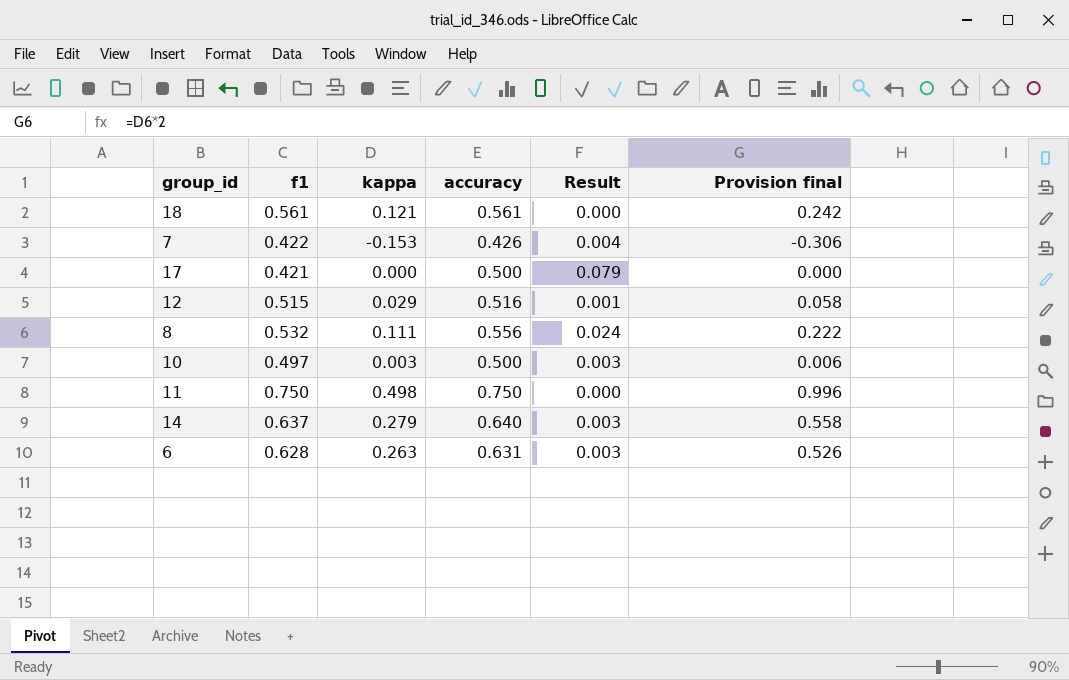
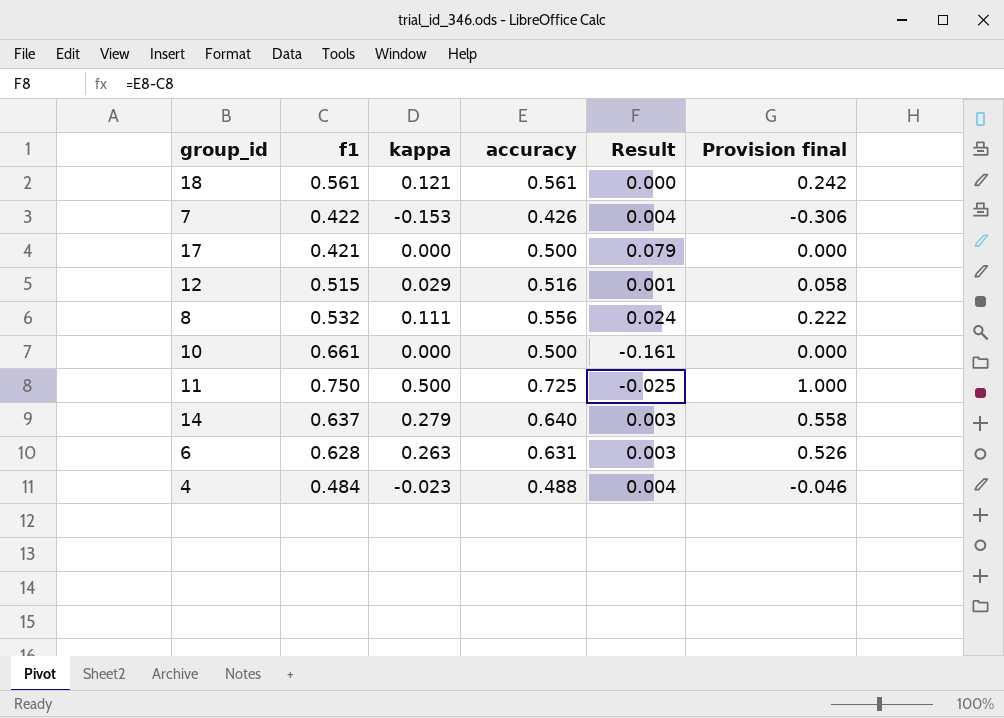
10 | f1: 0.497 -> 0.661
10 | kappa: 0.003 -> 0.000
10 | Result: 0.003 -> -0.161
10 | Provision final: 0.006 -> 0.000
11 | kappa: 0.498 -> 0.500
11 | accuracy: 0.750 -> 0.725
11 | Result: 0.000 -> -0.025
11 | Provision final: 0.996 -> 1.000
row 4: none -> 0.484 | -0.023 | 0.488 | 0.004 | -0.046

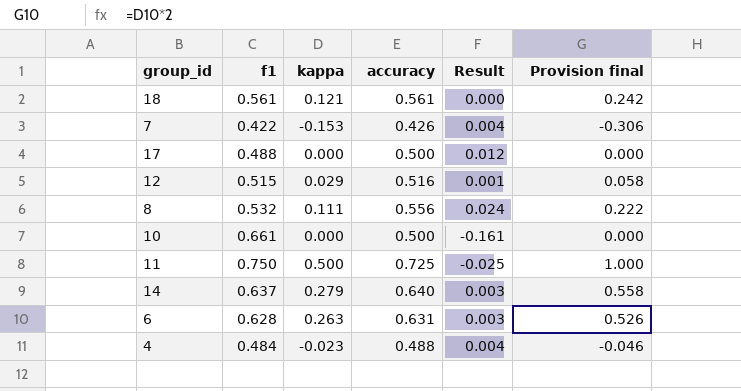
17 | f1: 0.421 -> 0.488
17 | Result: 0.079 -> 0.012

